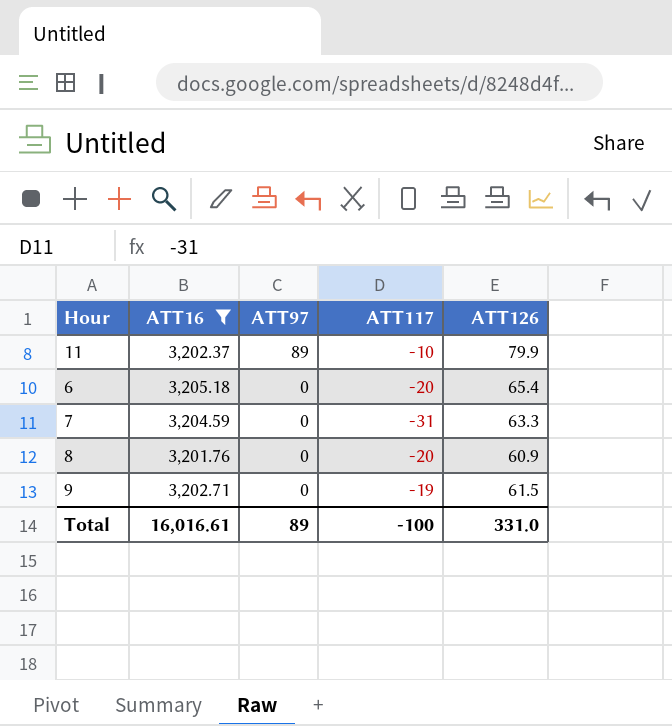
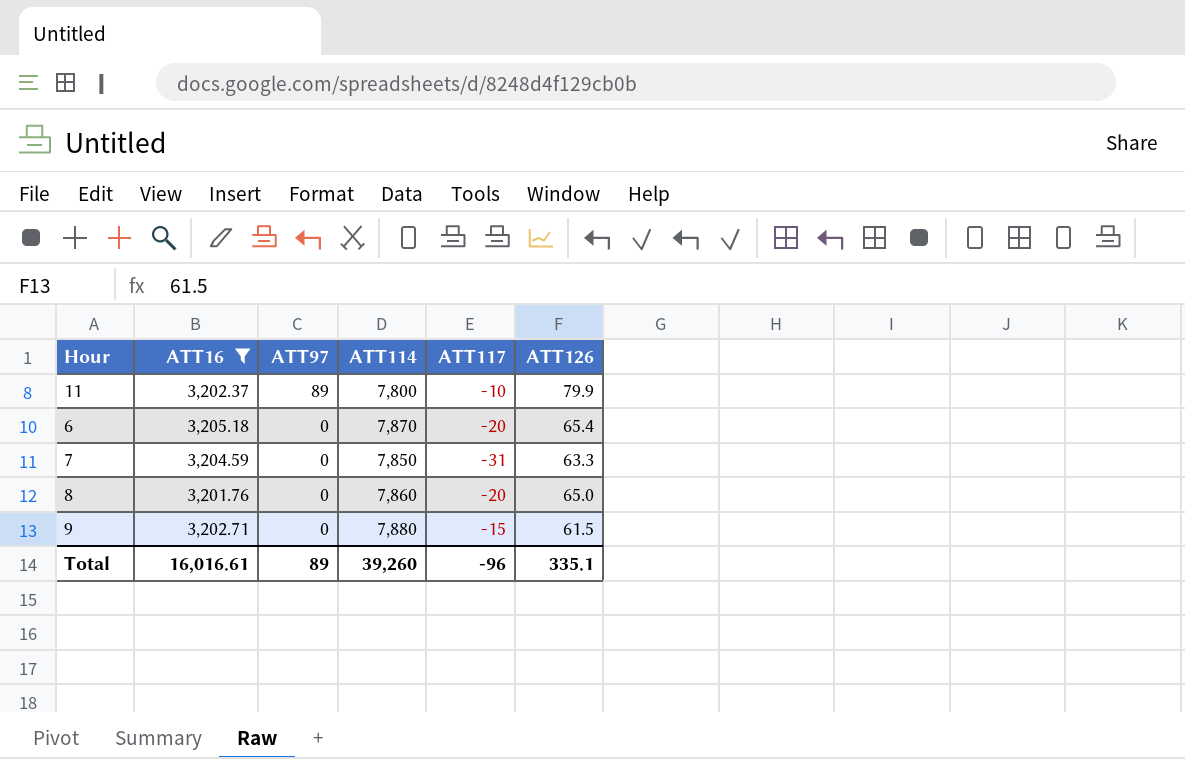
column ATT114 | position: none -> 4
8 | ATT126: 60.9 -> 65.0
9 | ATT117: -19 -> -15
Total | ATT117: -100 -> -96
Total | ATT126: 331.0 -> 335.1

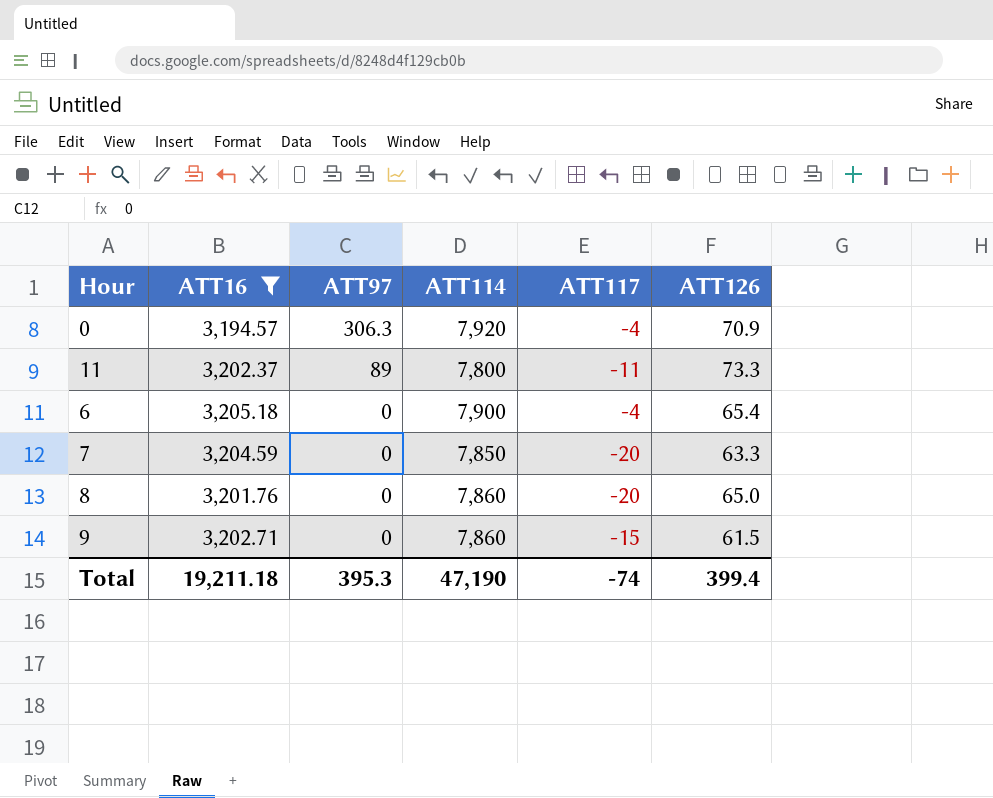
row 0: none -> 3,194.57 | 306.3 | 7,920 | -4 | 70.9
11 | ATT117: -10 -> -11
11 | ATT126: 79.9 -> 73.3
6 | ATT114: 7,870 -> 7,900
6 | ATT117: -20 -> -4
7 | ATT117: -31 -> -20
9 | ATT114: 7,880 -> 7,860
Total | ATT16: 16,016.61 -> 19,211.18
Total | ATT97: 89 -> 395.3
Total | ATT114: 39,260 -> 47,190
Total | ATT117: -96 -> -74
Total | ATT126: 335.1 -> 399.4

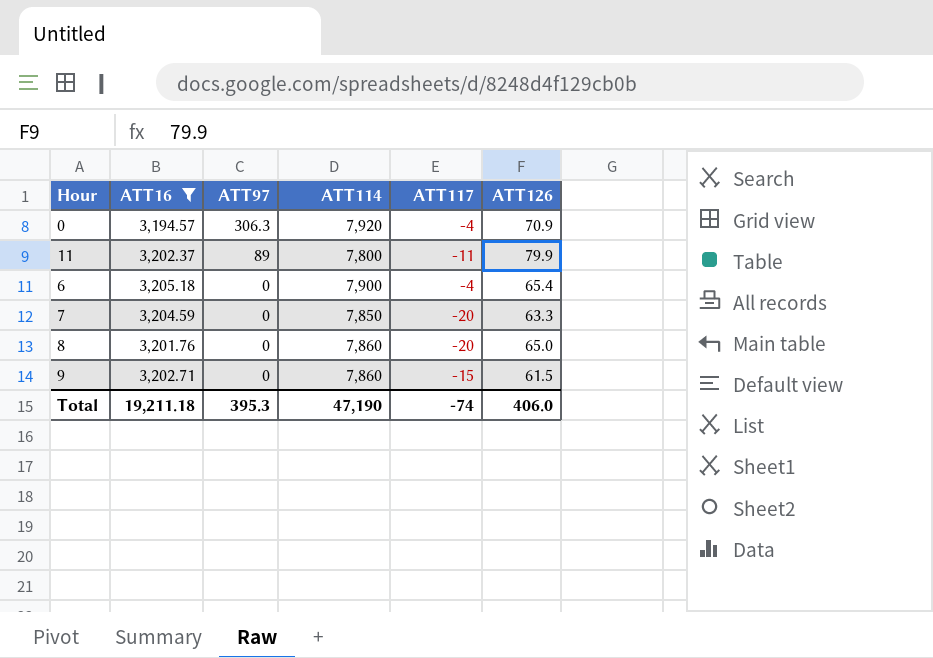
11 | ATT126: 73.3 -> 79.9
Total | ATT126: 399.4 -> 406.0

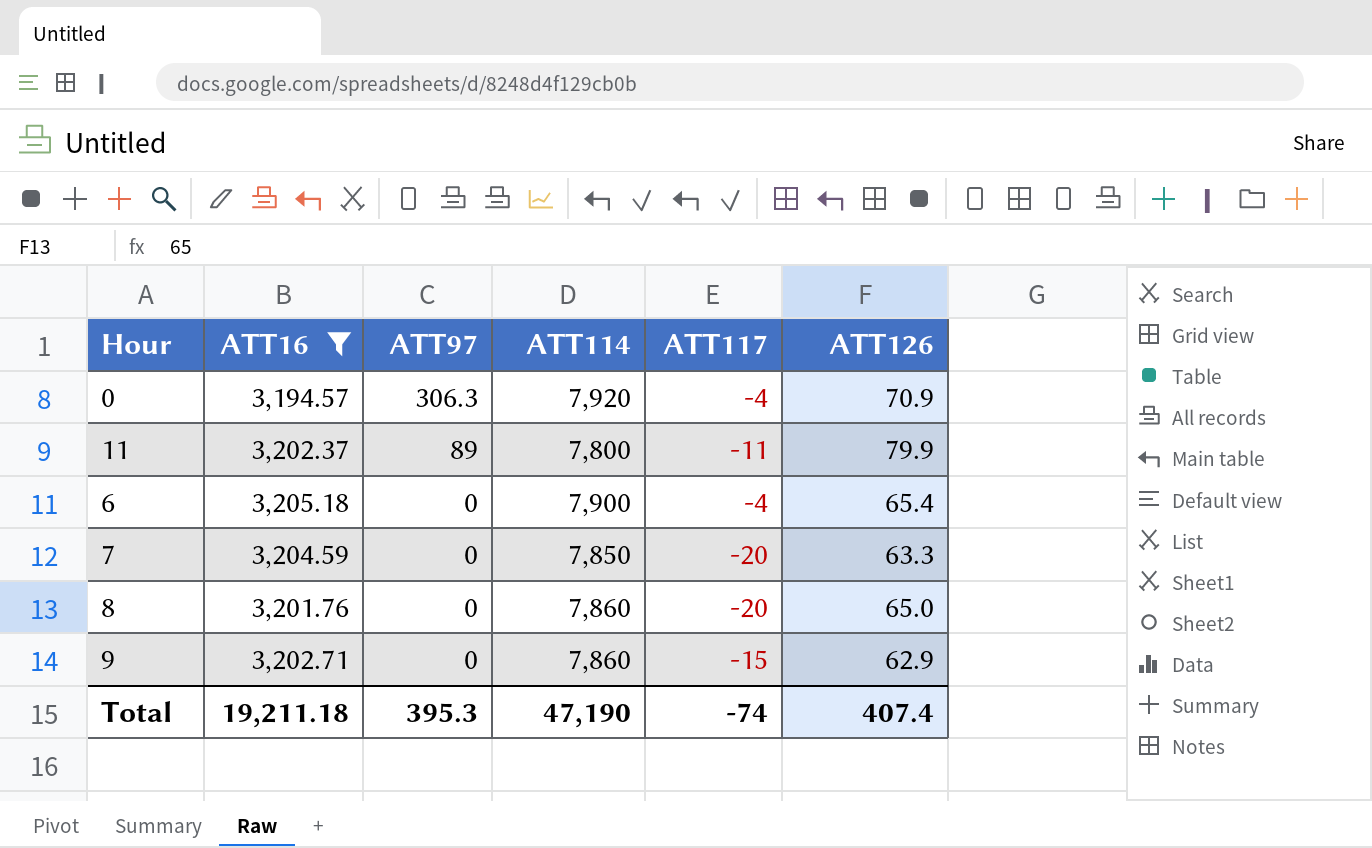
9 | ATT126: 61.5 -> 62.9
Total | ATT126: 406.0 -> 407.4

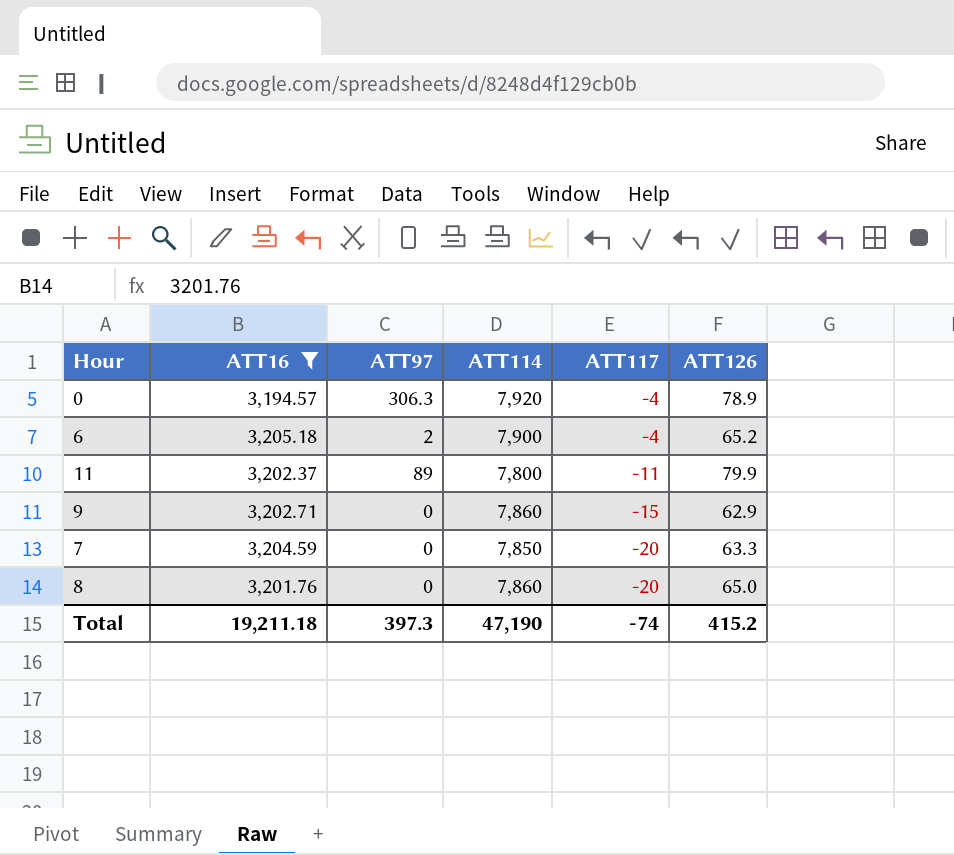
row order: ATT97 descending -> ATT117 descending
0 | ATT126: 70.9 -> 78.9
6 | ATT97: 0 -> 2
6 | ATT126: 65.4 -> 65.2
Total | ATT97: 395.3 -> 397.3
Total | ATT126: 407.4 -> 415.2

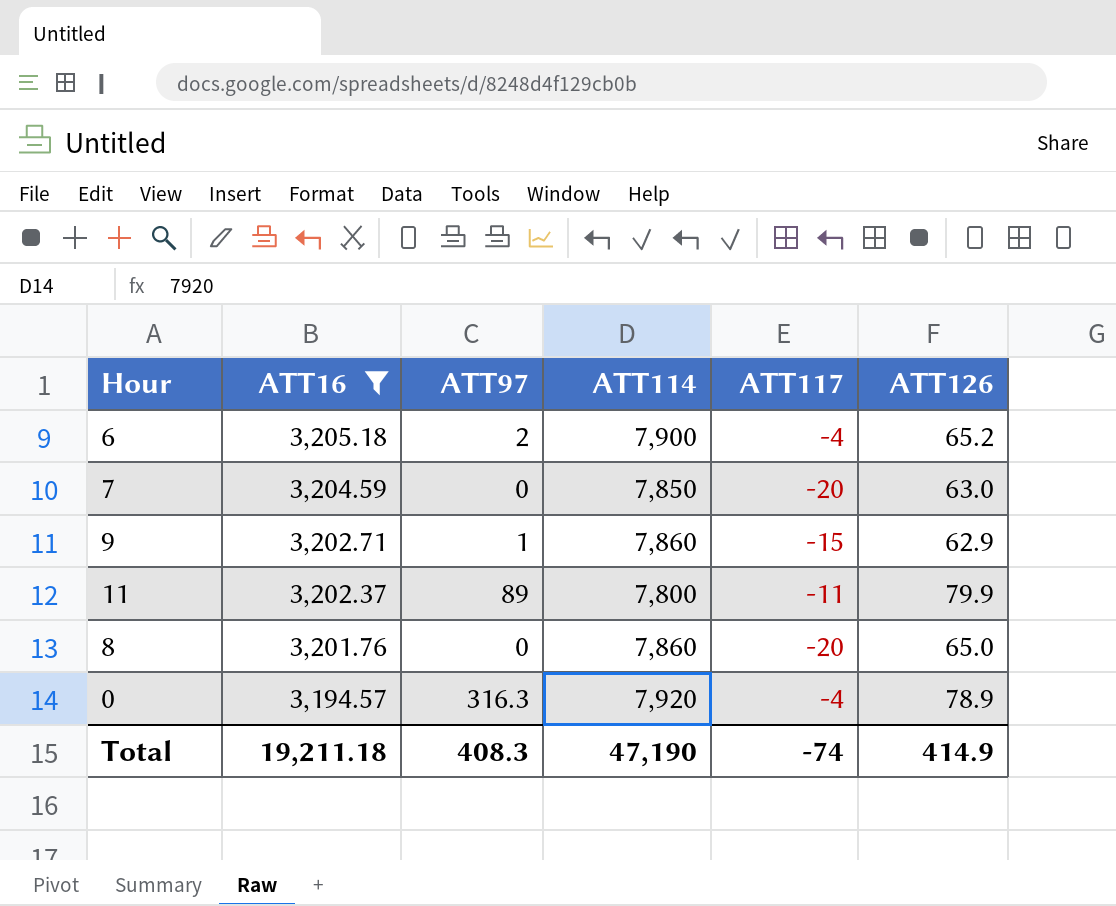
row order: ATT117 descending -> ATT16 descending
7 | ATT126: 63.3 -> 63.0
9 | ATT97: 0 -> 1
0 | ATT97: 306.3 -> 316.3
Total | ATT97: 397.3 -> 408.3
Total | ATT126: 415.2 -> 414.9

